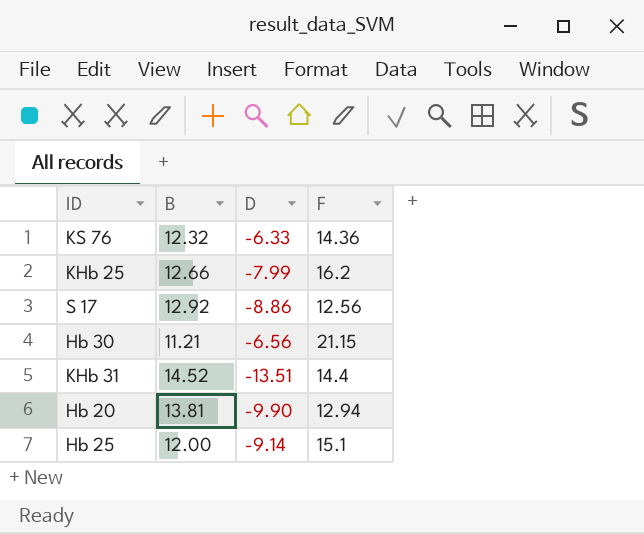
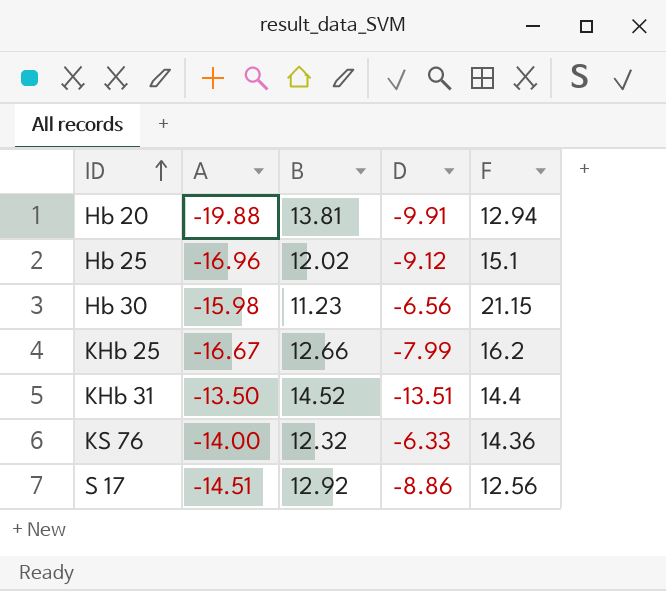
row order: none -> ID ascending
column A | position: none -> 2
Hb 20 | D: -9.90 -> -9.91
Hb 25 | B: 12.00 -> 12.02
Hb 25 | D: -9.14 -> -9.12
Hb 30 | B: 11.21 -> 11.23

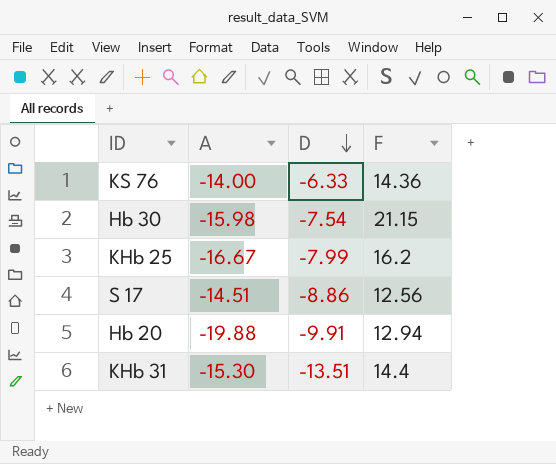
row order: ID ascending -> D descending
column B | position: 3 -> none
row Hb 25: -16.96 | 12.02 | -9.12 | 15.1 -> none
Hb 30 | D: -6.56 -> -7.54
KHb 31 | A: -13.50 -> -15.30

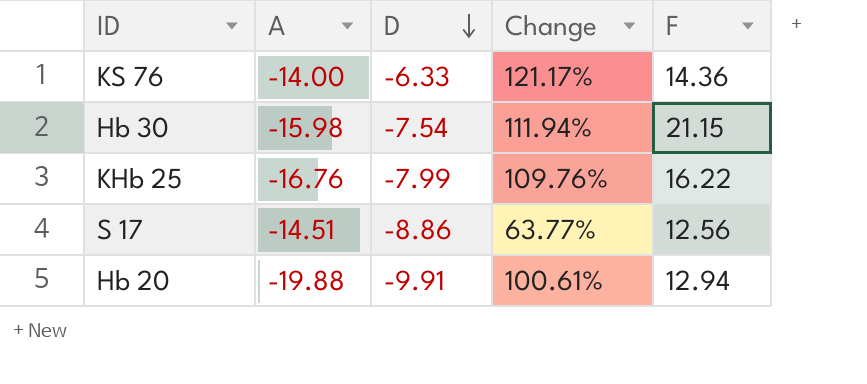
column Change | formula: none -> ([A] - [D]) / [D]
row KHb 31: -15.30 | -13.51 | 14.4 -> none
KHb 25 | A: -16.67 -> -16.76
KHb 25 | F: 16.2 -> 16.22

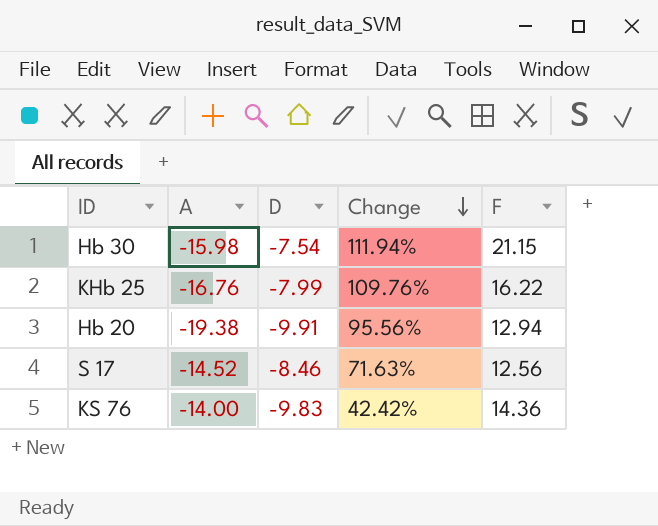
row order: D descending -> Change descending
Hb 20 | A: -19.88 -> -19.38
Hb 20 | Change: 100.61% -> 95.56%
S 17 | A: -14.51 -> -14.52
S 17 | D: -8.86 -> -8.46
S 17 | Change: 63.77% -> 71.63%
KS 76 | D: -6.33 -> -9.83
KS 76 | Change: 121.17% -> 42.42%

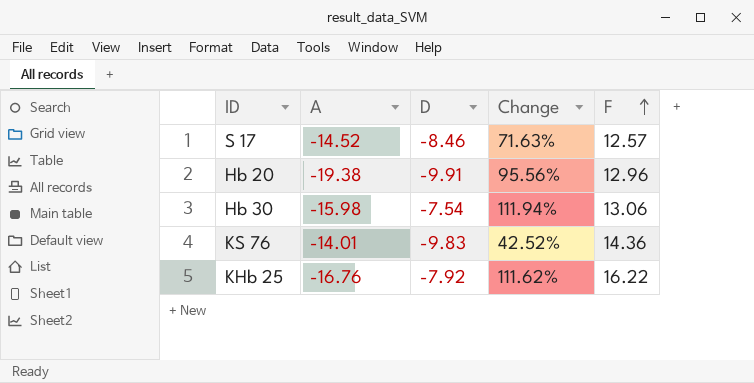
row order: Change descending -> F ascending
S 17 | F: 12.56 -> 12.57
Hb 20 | F: 12.94 -> 12.96
Hb 30 | F: 21.15 -> 13.06
KS 76 | A: -14.00 -> -14.01
KS 76 | Change: 42.42% -> 42.52%
KHb 25 | D: -7.99 -> -7.92
KHb 25 | Change: 109.76% -> 111.62%

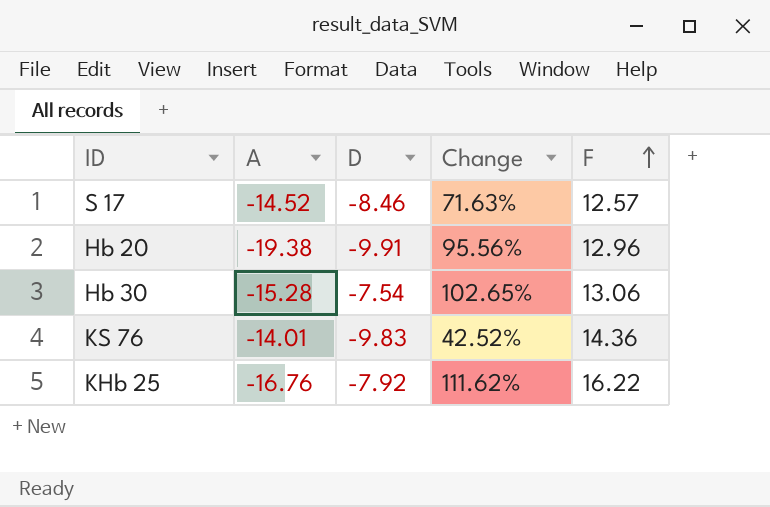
Hb 30 | A: -15.98 -> -15.28
Hb 30 | Change: 111.94% -> 102.65%

